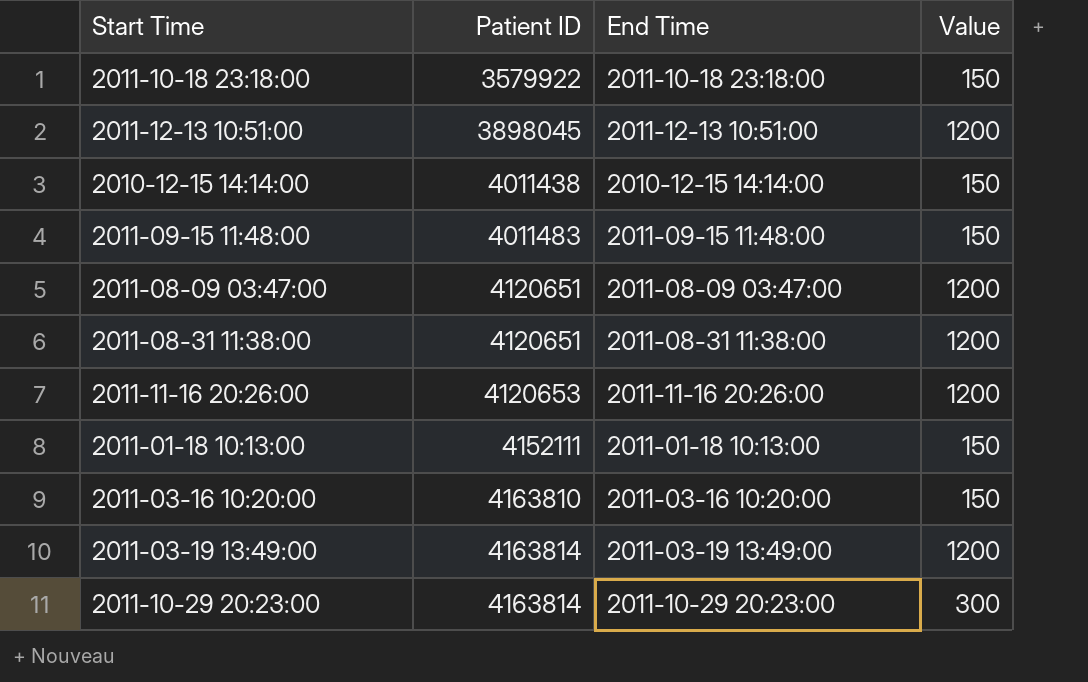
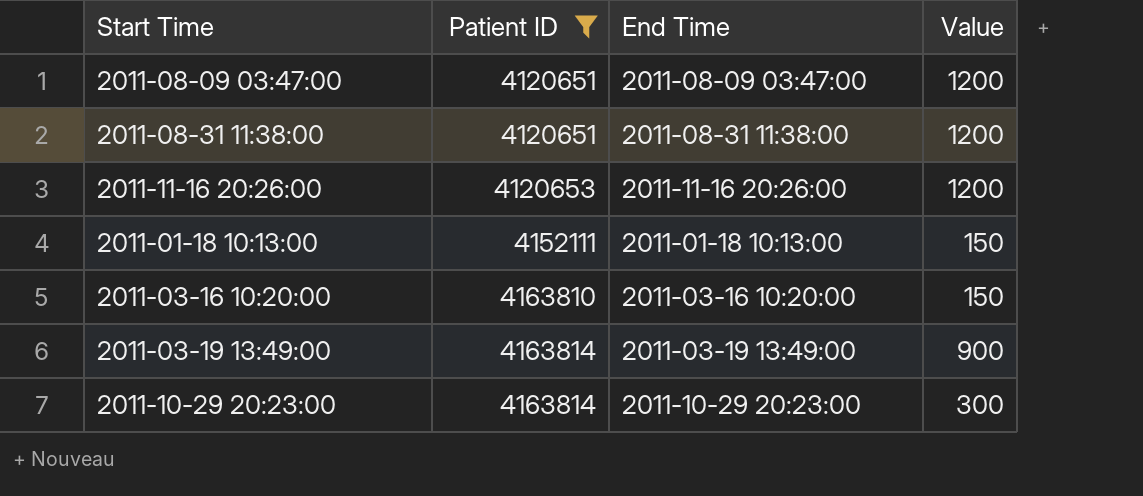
filter: none -> Patient ID >= 4120651
2011-03-19 13:49:00 | Value: 1200 -> 900

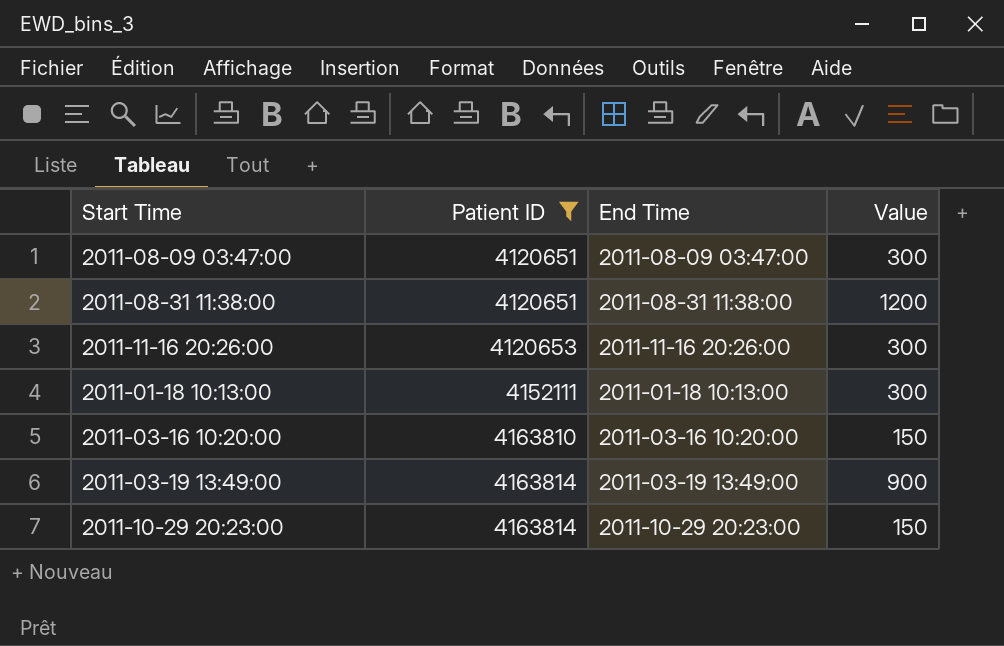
2011-08-09 03:47:00 | Value: 1200 -> 300
2011-11-16 20:26:00 | Value: 1200 -> 300
2011-01-18 10:13:00 | Value: 150 -> 300
2011-10-29 20:23:00 | Value: 300 -> 150

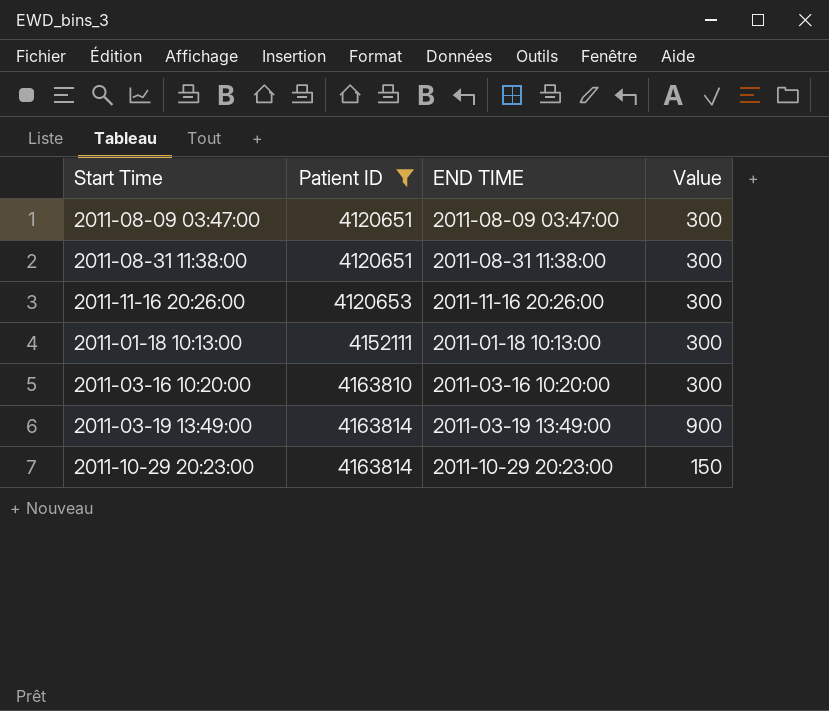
column name: End Time -> END TIME
2011-08-31 11:38:00 | Value: 1200 -> 300
2011-03-16 10:20:00 | Value: 150 -> 300

